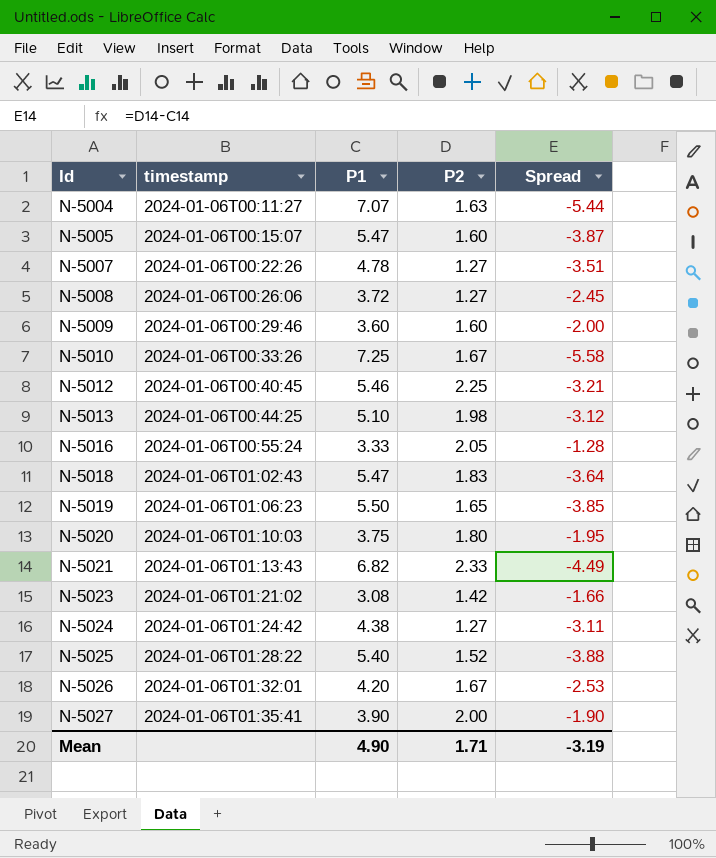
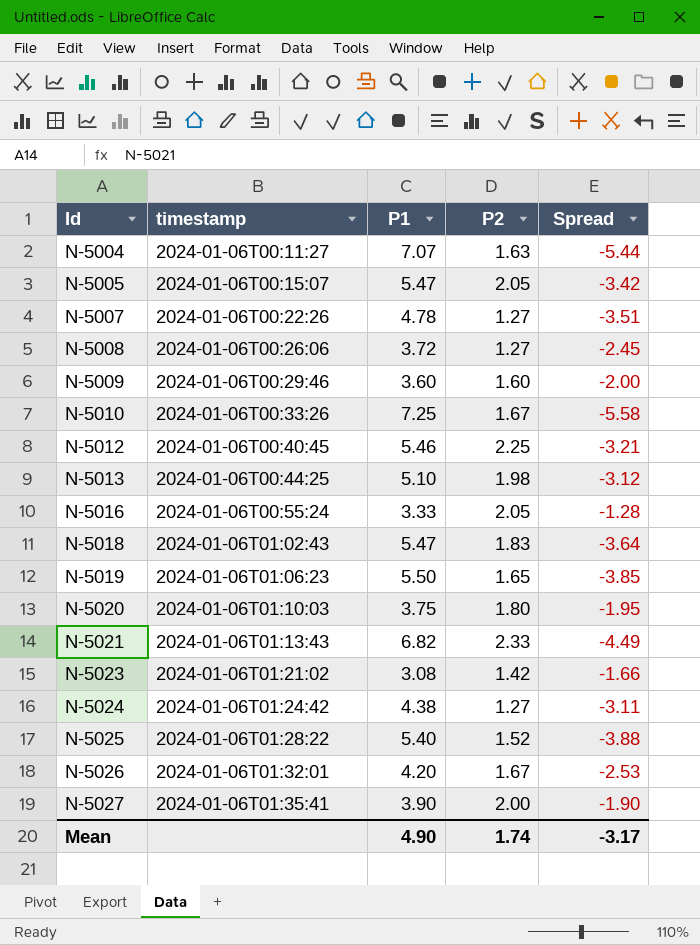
N-5005 | P2: 1.60 -> 2.05
N-5005 | Spread: -3.87 -> -3.42
Mean | P2: 1.71 -> 1.74
Mean | Spread: -3.19 -> -3.17

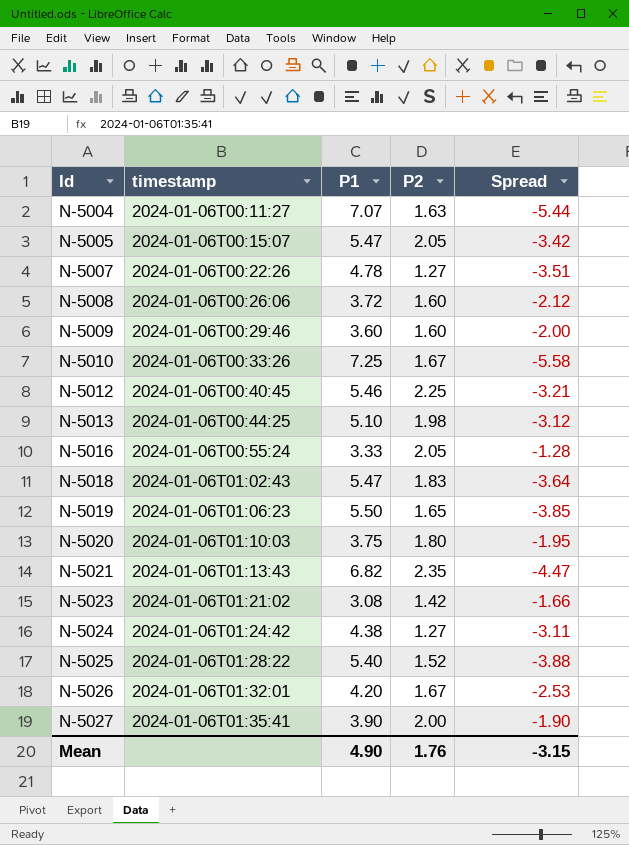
N-5008 | P2: 1.27 -> 1.60
N-5008 | Spread: -2.45 -> -2.12
N-5021 | P2: 2.33 -> 2.35
N-5021 | Spread: -4.49 -> -4.47
Mean | P2: 1.74 -> 1.76
Mean | Spread: -3.17 -> -3.15

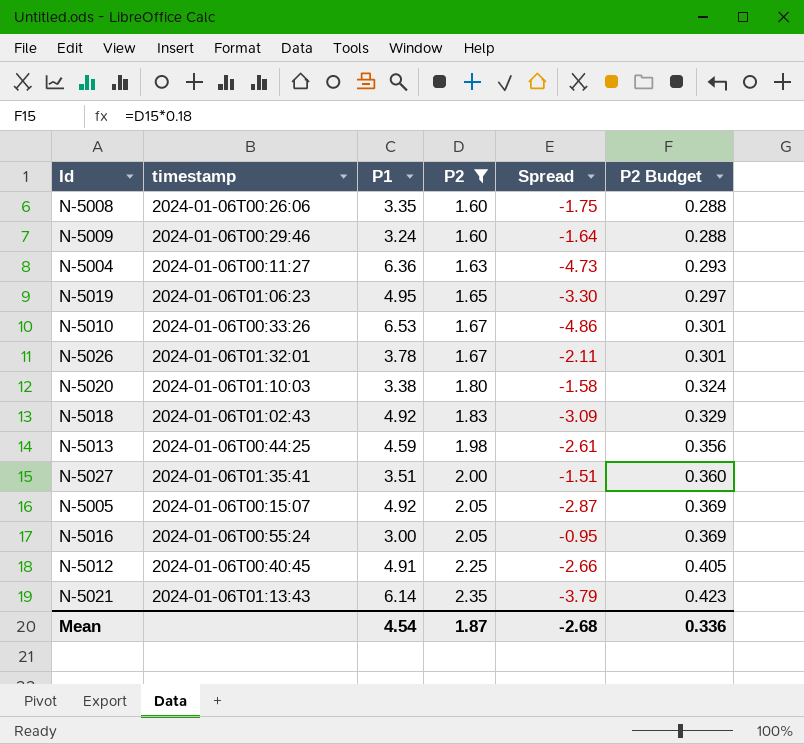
filter: none -> P2 >= 1.60
row order: Id ascending -> P2 ascending
column P2 Budget | formula: none -> [P2] * 0.18
N-5008 | P1: 3.72 -> 3.35
N-5008 | Spread: -2.12 -> -1.75
N-5009 | P1: 3.60 -> 3.24
N-5009 | Spread: -2.00 -> -1.64
N-5004 | P1: 7.07 -> 6.36
N-5004 | Spread: -5.44 -> -4.73
N-5019 | P1: 5.50 -> 4.95
N-5019 | Spread: -3.85 -> -3.30
N-5010 | P1: 7.25 -> 6.53
N-5010 | Spread: -5.58 -> -4.86
N-5026 | P1: 4.20 -> 3.78
N-5026 | Spread: -2.53 -> -2.11
N-5020 | P1: 3.75 -> 3.38
N-5020 | Spread: -1.95 -> -1.58
N-5018 | P1: 5.47 -> 4.92
N-5018 | Spread: -3.64 -> -3.09
N-5013 | P1: 5.10 -> 4.59
N-5013 | Spread: -3.12 -> -2.61
N-5027 | P1: 3.90 -> 3.51
N-5027 | Spread: -1.90 -> -1.51
N-5005 | P1: 5.47 -> 4.92
N-5005 | Spread: -3.42 -> -2.87
N-5016 | P1: 3.33 -> 3.00
N-5016 | Spread: -1.28 -> -0.95
N-5012 | P1: 5.46 -> 4.91
N-5012 | Spread: -3.21 -> -2.66
N-5021 | P1: 6.82 -> 6.14
N-5021 | Spread: -4.47 -> -3.79
Mean | P1: 4.90 -> 4.54
Mean | P2: 1.76 -> 1.87
Mean | Spread: -3.15 -> -2.68

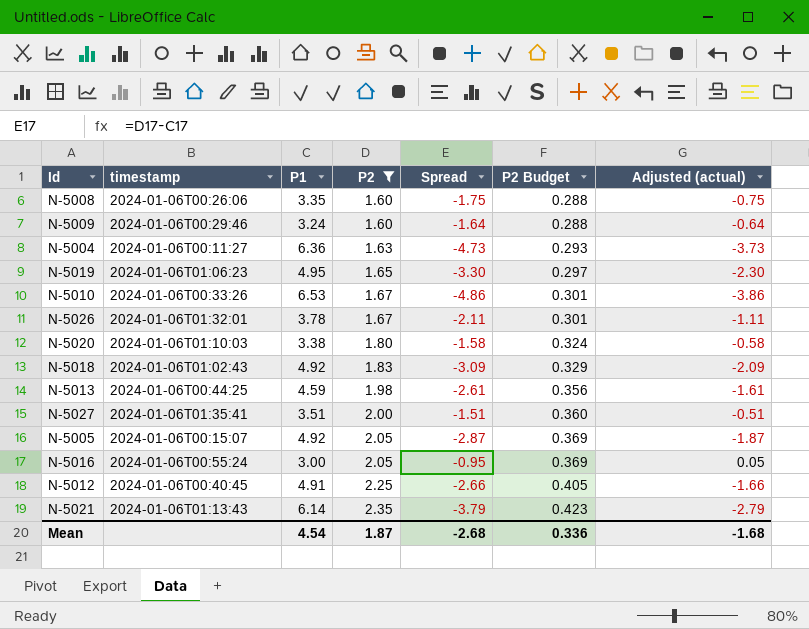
column Adjusted (actual) | formula: none -> [Spread] + 1

